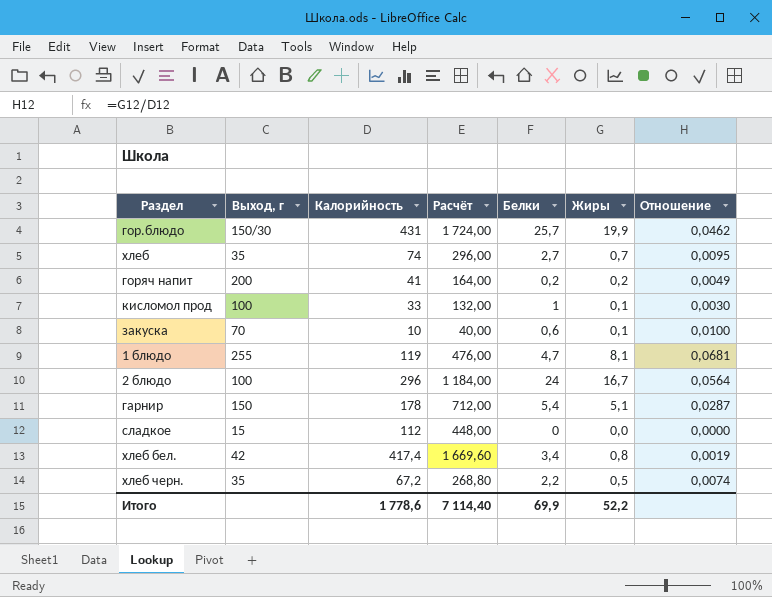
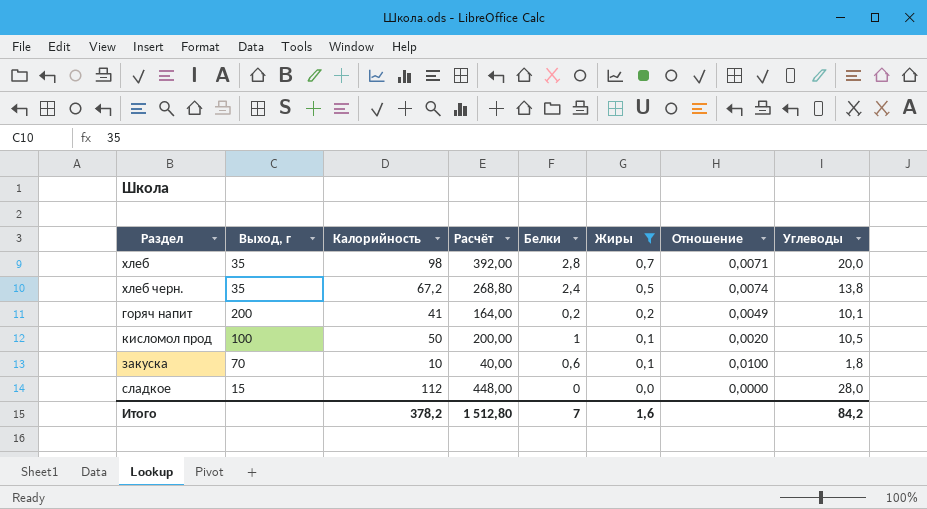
filter: none -> Жиры <= 0,7
row order: none -> Жиры descending
column Углеводы | position: none -> 8
хлеб | Калорийность: 74 -> 98
хлеб | Расчёт: 296,00 -> 392,00
хлеб | Белки: 2,7 -> 2,8
хлеб | Отношение: 0,0095 -> 0,0071
хлеб черн. | Белки: 2,2 -> 2,4
кисломол прод | Калорийность: 33 -> 50
кисломол прод | Расчёт: 132,00 -> 200,00
кисломол прод | Отношение: 0,0030 -> 0,0020
Итого | Калорийность: 1 778,6 -> 378,2
Итого | Расчёт: 7 114,40 -> 1 512,80
Итого | Белки: 69,9 -> 7
Итого | Жиры: 52,2 -> 1,6

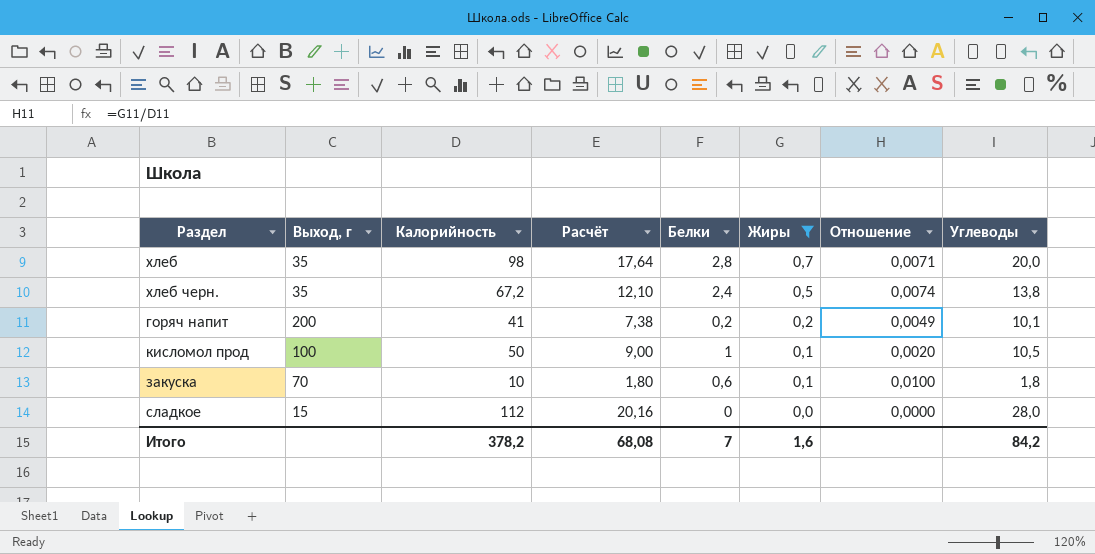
column Расчёт | formula: [Калорийность] * 4 -> [Калорийность] * 0,18
Итого | Расчёт: 1 512,80 -> 68,08

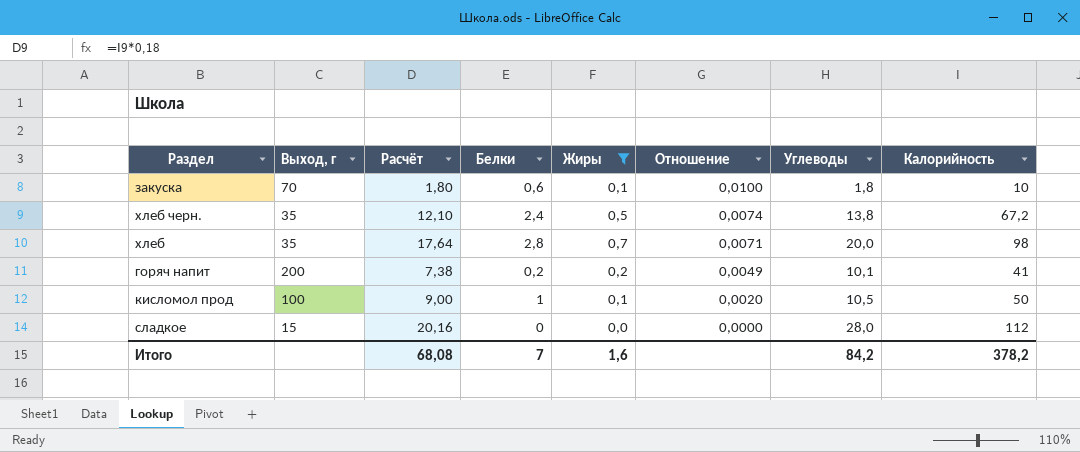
row order: Жиры descending -> Отношение descending
column Калорийность | position: 3 -> 8

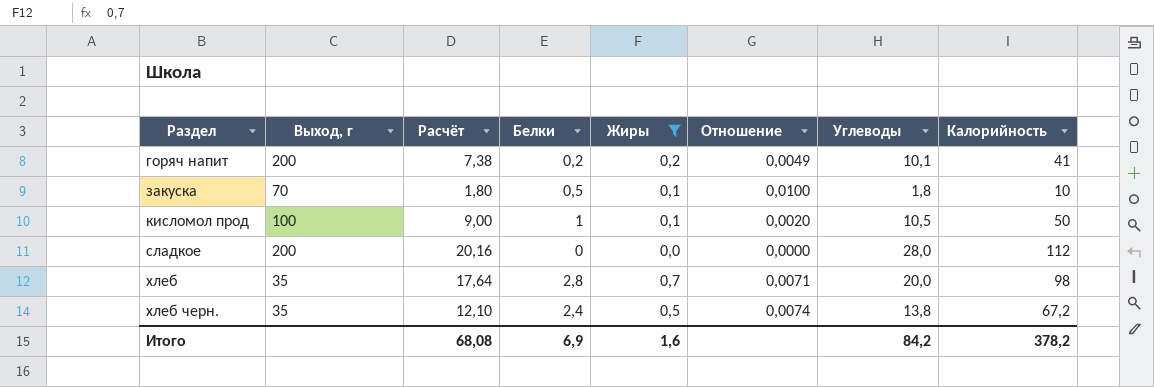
row order: Отношение descending -> Раздел ascending
закуска | Белки: 0,6 -> 0,5
сладкое | Выход, г: 15 -> 200
Итого | Белки: 7 -> 6,9

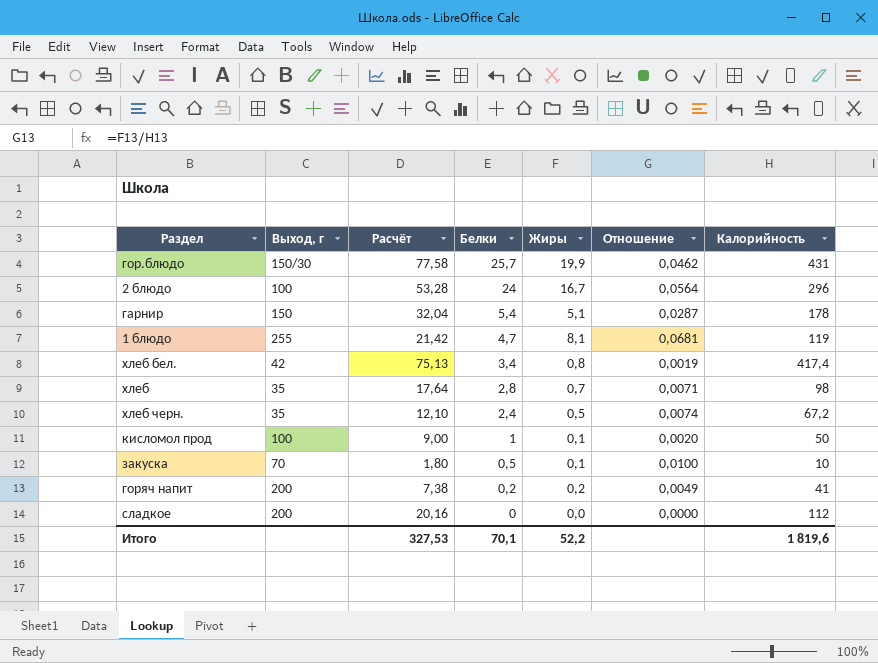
filter: Жиры <= 0,7 -> none
row order: Раздел ascending -> Белки descending
column Углеводы | position: 7 -> none
Итого | Расчёт: 68,08 -> 327,53
Итого | Белки: 6,9 -> 70,1
Итого | Жиры: 1,6 -> 52,2
Итого | Калорийность: 378,2 -> 1 819,6

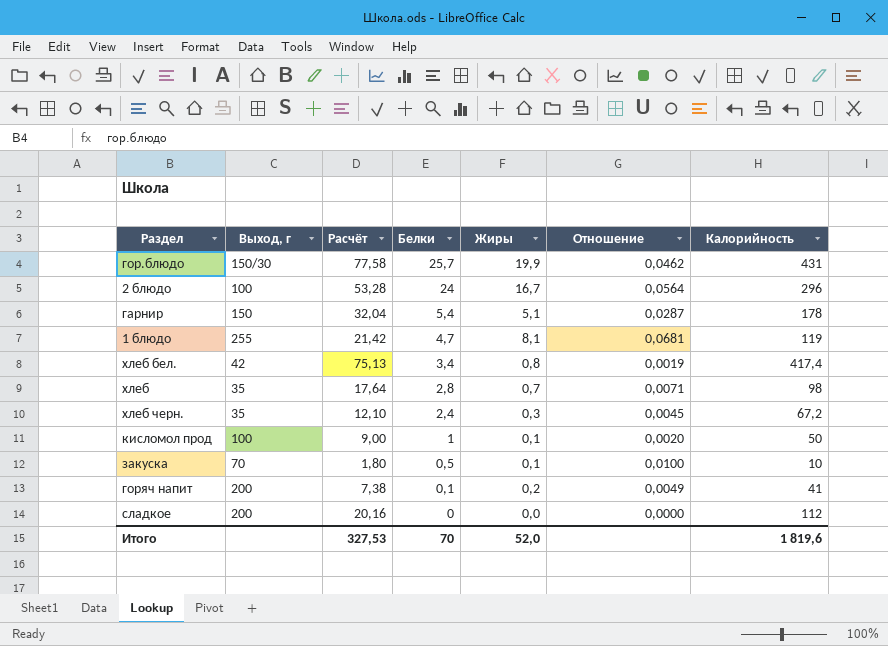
хлеб черн. | Жиры: 0,5 -> 0,3
хлеб черн. | Отношение: 0,0074 -> 0,0045
горяч напит | Белки: 0,2 -> 0,1
Итого | Белки: 70,1 -> 70
Итого | Жиры: 52,2 -> 52,0

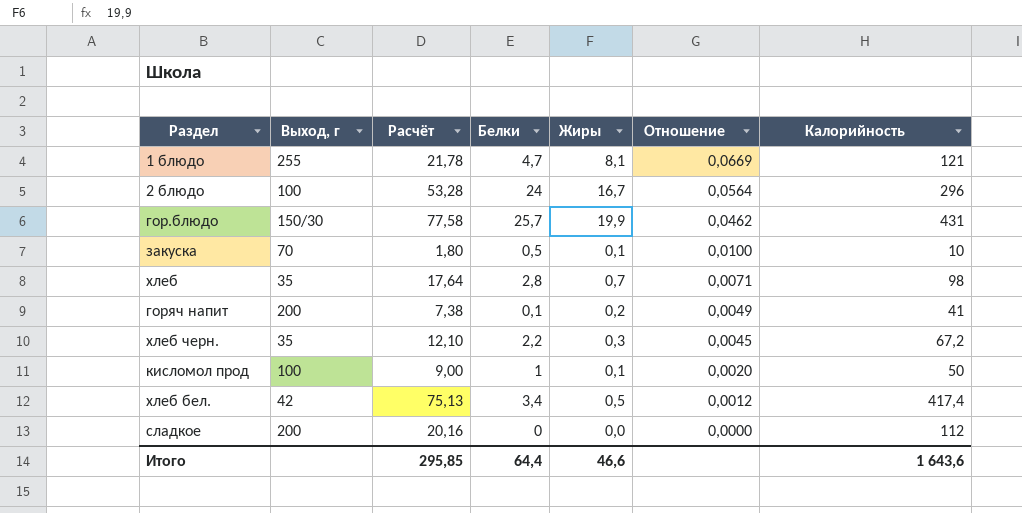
row order: Белки descending -> Отношение descending
row гарнир: 150 | 32,04 | 5,4 | 5,1 | 0,0287 | 178 -> none
1 блюдо | Расчёт: 21,42 -> 21,78
1 блюдо | Отношение: 0,0681 -> 0,0669
1 блюдо | Калорийность: 119 -> 121
хлеб черн. | Белки: 2,4 -> 2,2
хлеб бел. | Жиры: 0,8 -> 0,5
хлеб бел. | Отношение: 0,0019 -> 0,0012
Итого | Расчёт: 327,53 -> 295,85
Итого | Белки: 70 -> 64,4
Итого | Жиры: 52,0 -> 46,6
Итого | Калорийность: 1 819,6 -> 1 643,6

